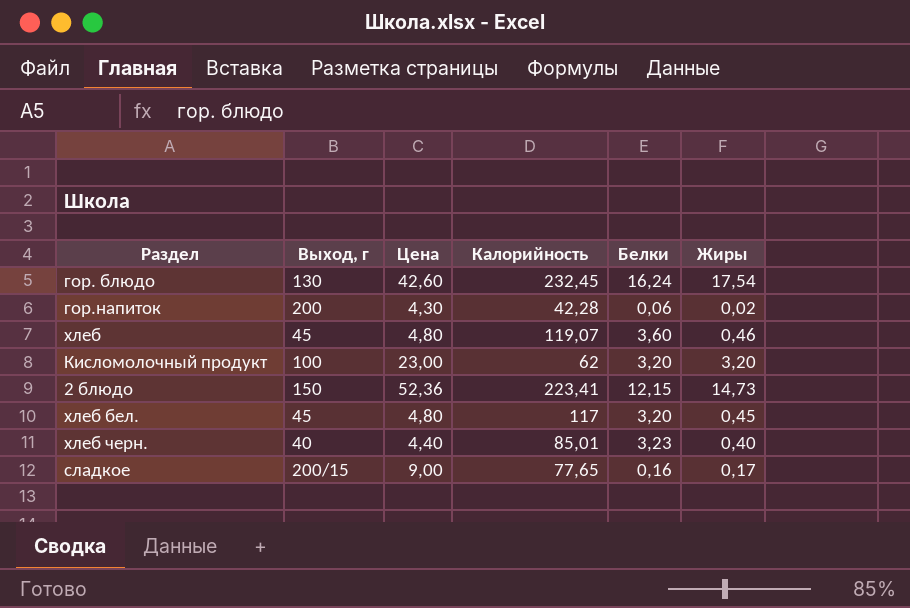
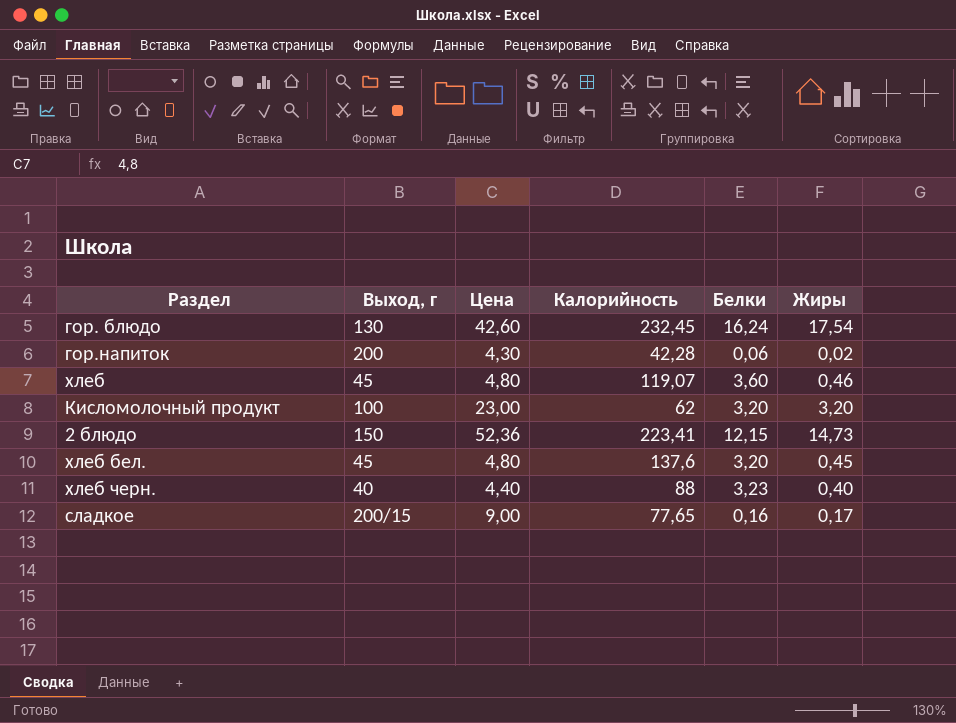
хлеб бел. | Калорийность: 117 -> 137,6
хлеб черн. | Калорийность: 85,01 -> 88

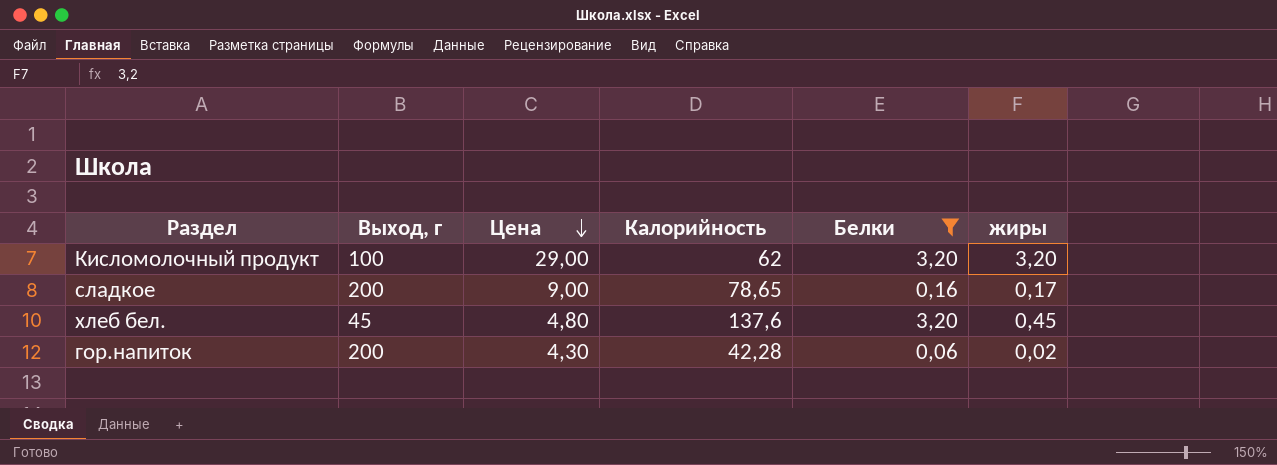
filter: none -> Белки <= 3,20
row order: none -> Цена descending
column name: Жиры -> жиры
Кисломолочный продукт | Цена: 23,00 -> 29,00
сладкое | Выход, г: 200/15 -> 200
сладкое | Калорийность: 77,65 -> 78,65

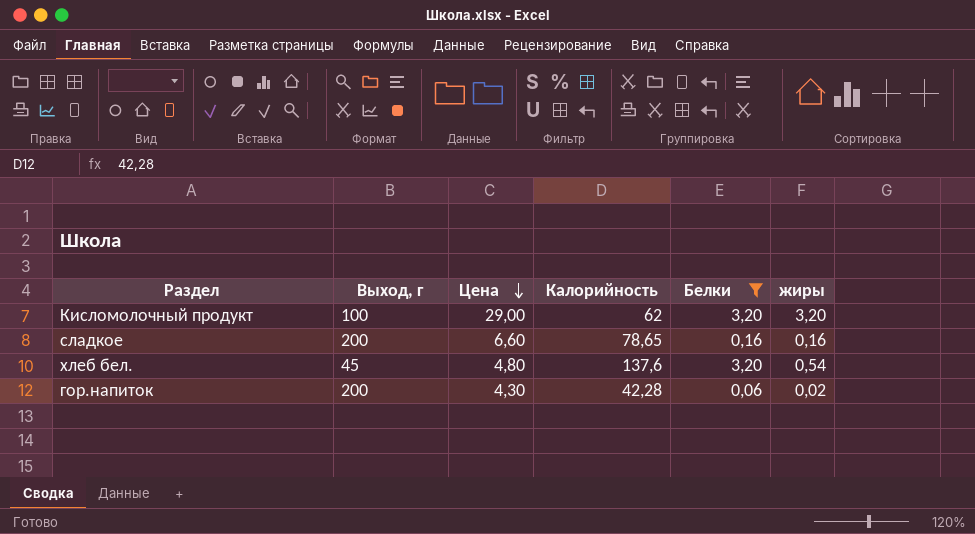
сладкое | Цена: 9,00 -> 6,60
сладкое | жиры: 0,17 -> 0,16
хлеб бел. | жиры: 0,45 -> 0,54

